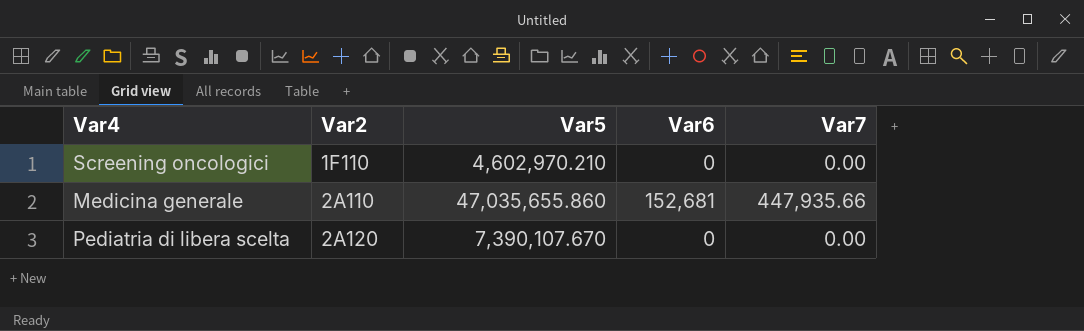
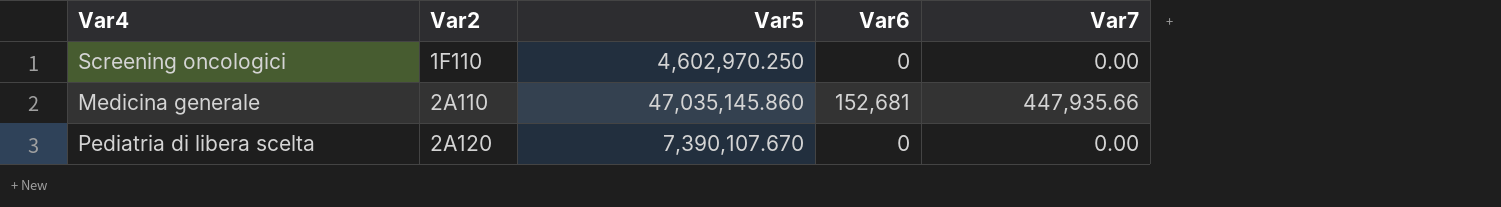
Screening oncologici | Var5: 4,602,970.210 -> 4,602,970.250
Medicina generale | Var5: 47,035,655.860 -> 47,035,145.860

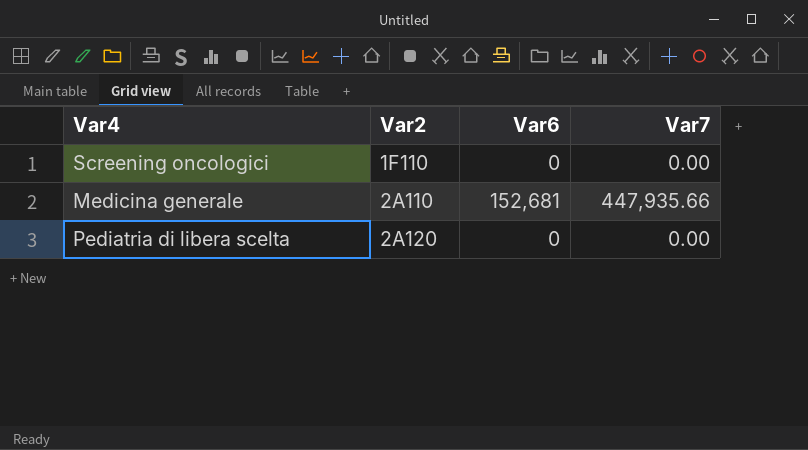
column Var5 | position: 3 -> none

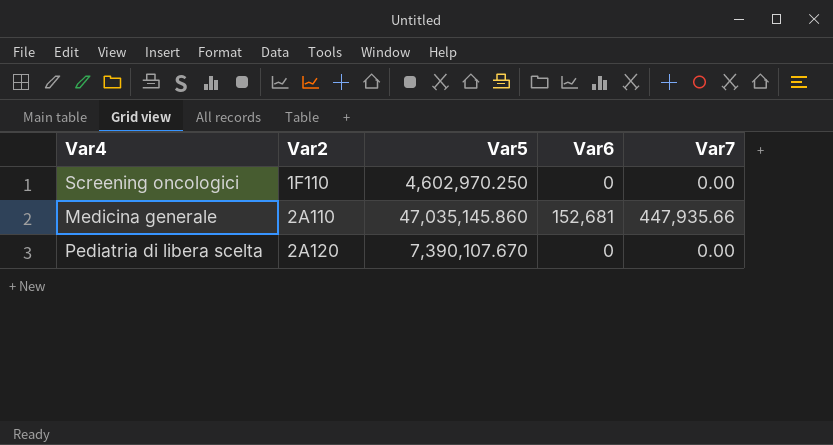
column Var5 | position: none -> 3

